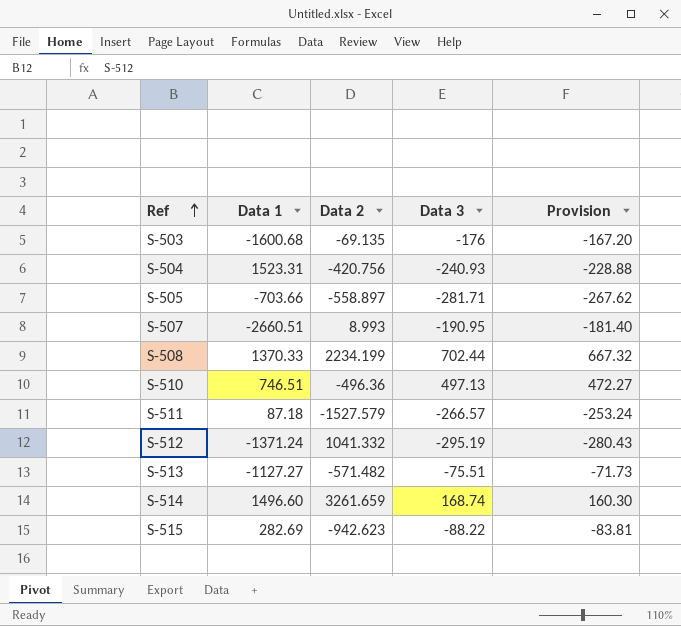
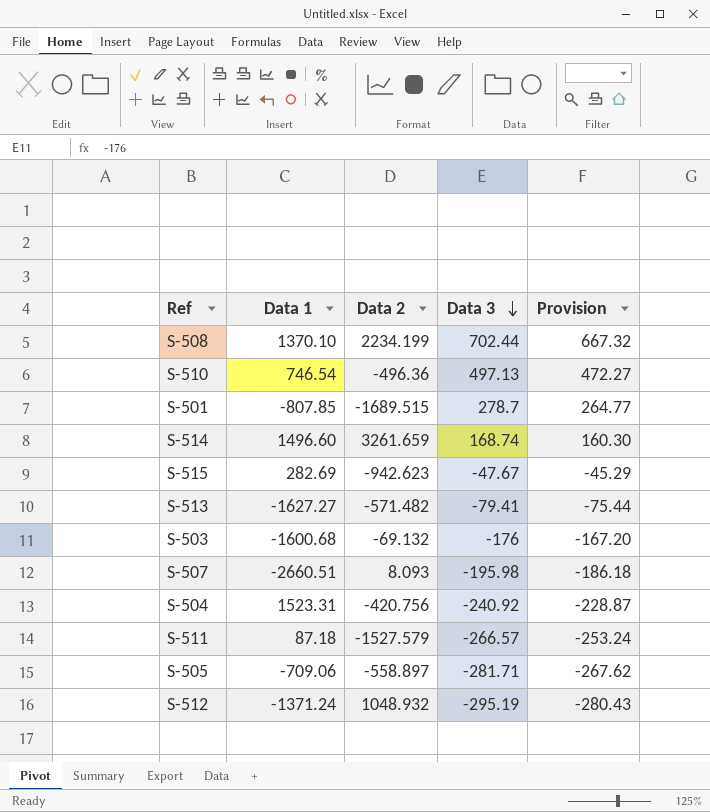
row order: Ref ascending -> Data 3 descending
S-508 | Data 1: 1370.33 -> 1370.10
S-510 | Data 1: 746.51 -> 746.54
row S-501: none -> -807.85 | -1689.515 | 278.7 | 264.77
S-515 | Data 3: -88.22 -> -47.67
S-515 | Provision: -83.81 -> -45.29
S-513 | Data 1: -1127.27 -> -1627.27
S-513 | Data 3: -75.51 -> -79.41
S-513 | Provision: -71.73 -> -75.44
S-503 | Data 2: -69.135 -> -69.132
S-507 | Data 2: 8.993 -> 8.093
S-507 | Data 3: -190.95 -> -195.98
S-507 | Provision: -181.40 -> -186.18
S-504 | Data 3: -240.93 -> -240.92
S-504 | Provision: -228.88 -> -228.87
S-505 | Data 1: -703.66 -> -709.06
S-512 | Data 2: 1041.332 -> 1048.932

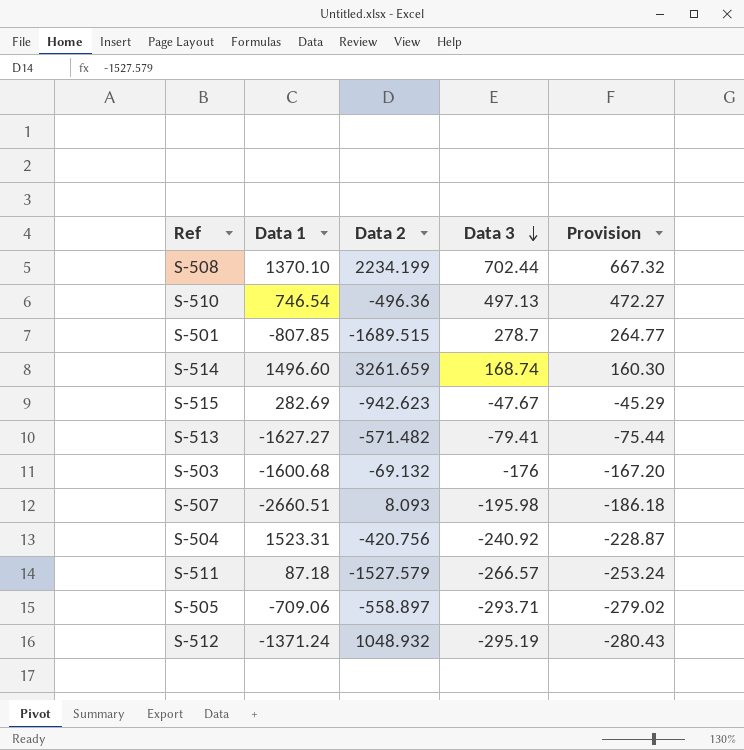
S-505 | Data 3: -281.71 -> -293.71
S-505 | Provision: -267.62 -> -279.02

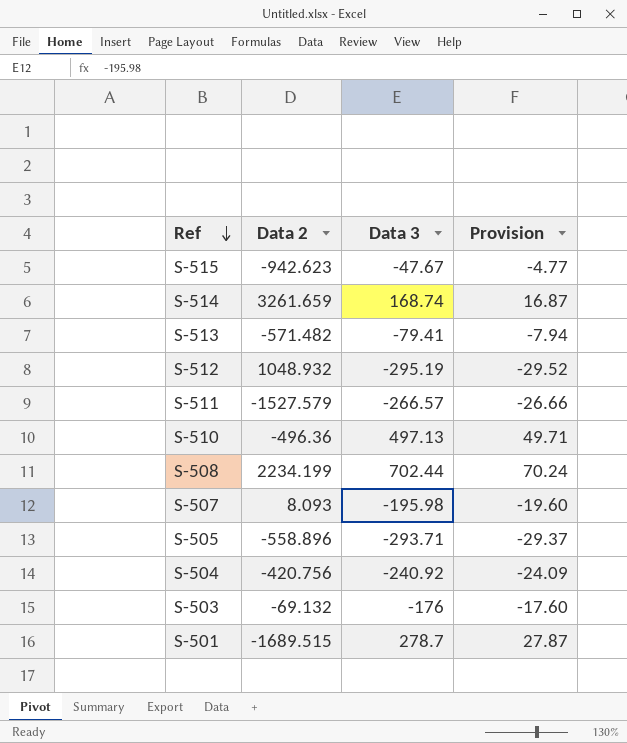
row order: Data 3 descending -> Ref descending
column Data 1 | position: 2 -> none
column Provision | formula: [Data 3] * 0.95 -> [Data 3] * 0.1
S-505 | Data 2: -558.897 -> -558.896

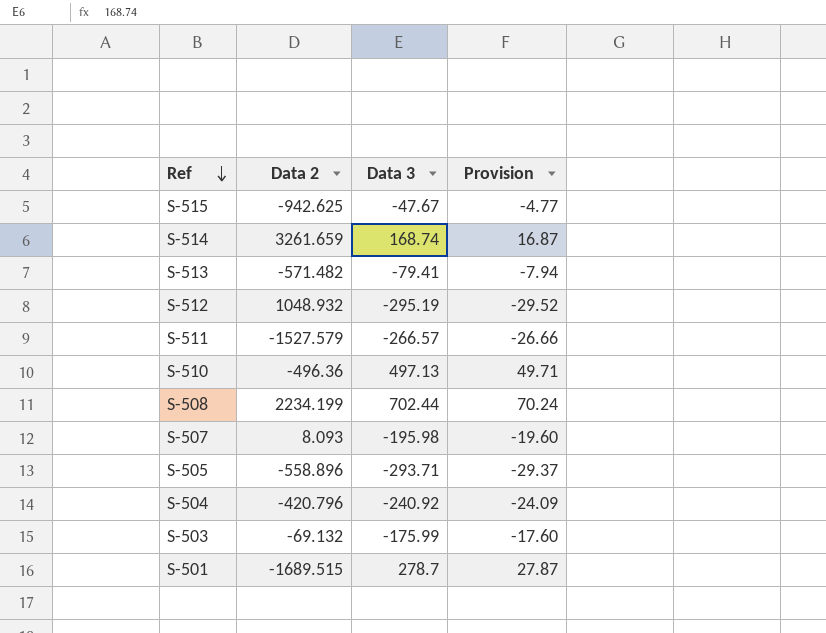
S-515 | Data 2: -942.623 -> -942.625
S-504 | Data 2: -420.756 -> -420.796
S-503 | Data 3: -176 -> -175.99

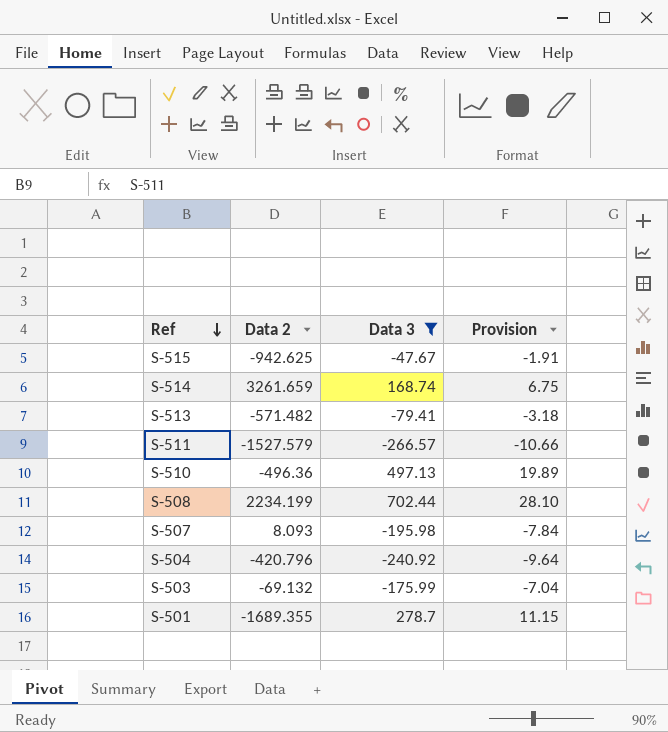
filter: none -> Data 3 >= -266.57
column Provision | formula: [Data 3] * 0.1 -> [Data 3] * 0.04
S-501 | Data 2: -1689.515 -> -1689.355

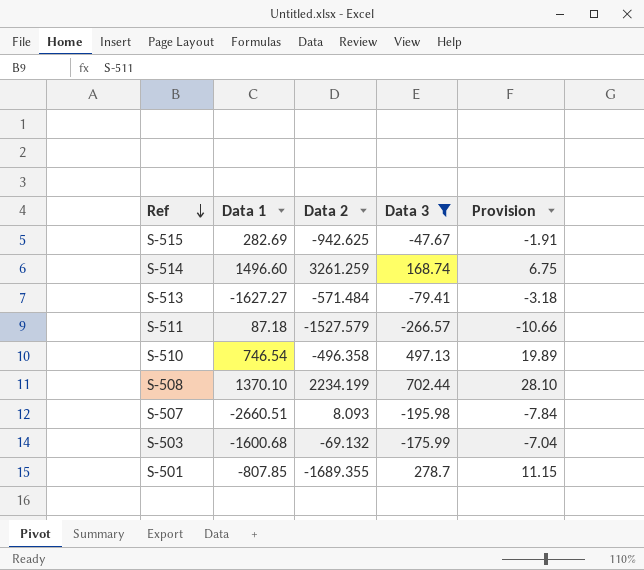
column Data 1 | position: none -> 2
row S-504: -420.796 | -240.92 | -9.64 -> none
S-514 | Data 2: 3261.659 -> 3261.259
S-513 | Data 2: -571.482 -> -571.484
S-510 | Data 2: -496.36 -> -496.358

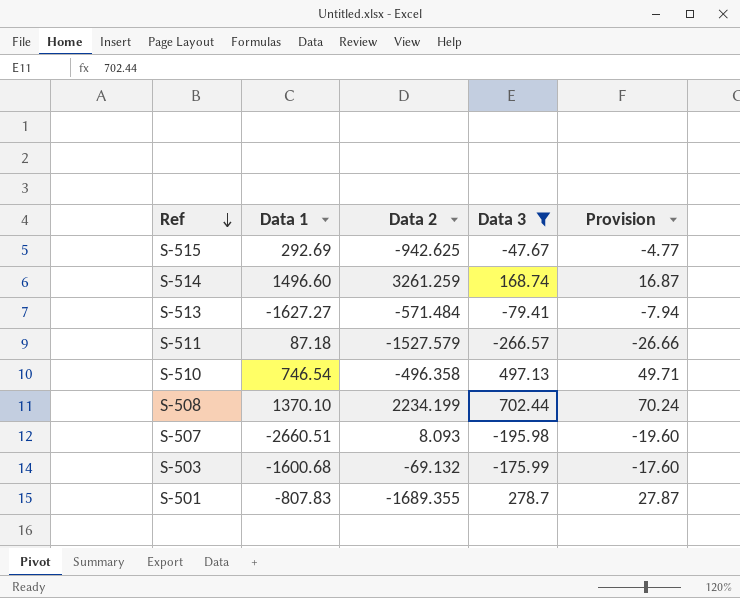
column Provision | formula: [Data 3] * 0.04 -> [Data 3] * 0.1
S-515 | Data 1: 282.69 -> 292.69
S-501 | Data 1: -807.85 -> -807.83

